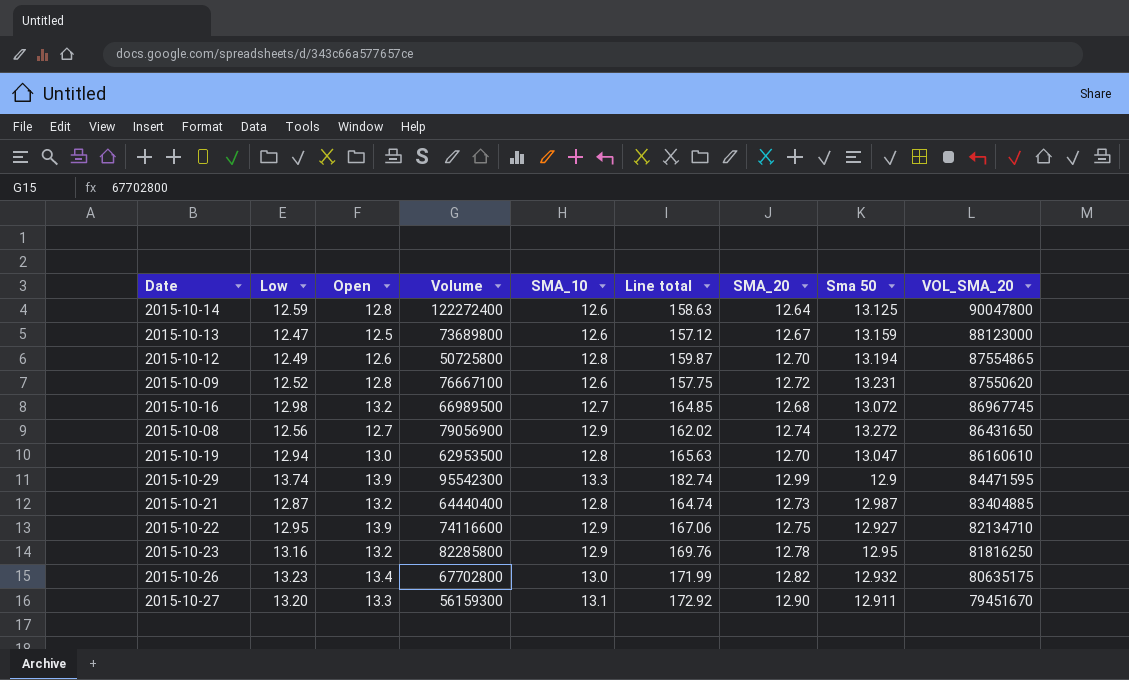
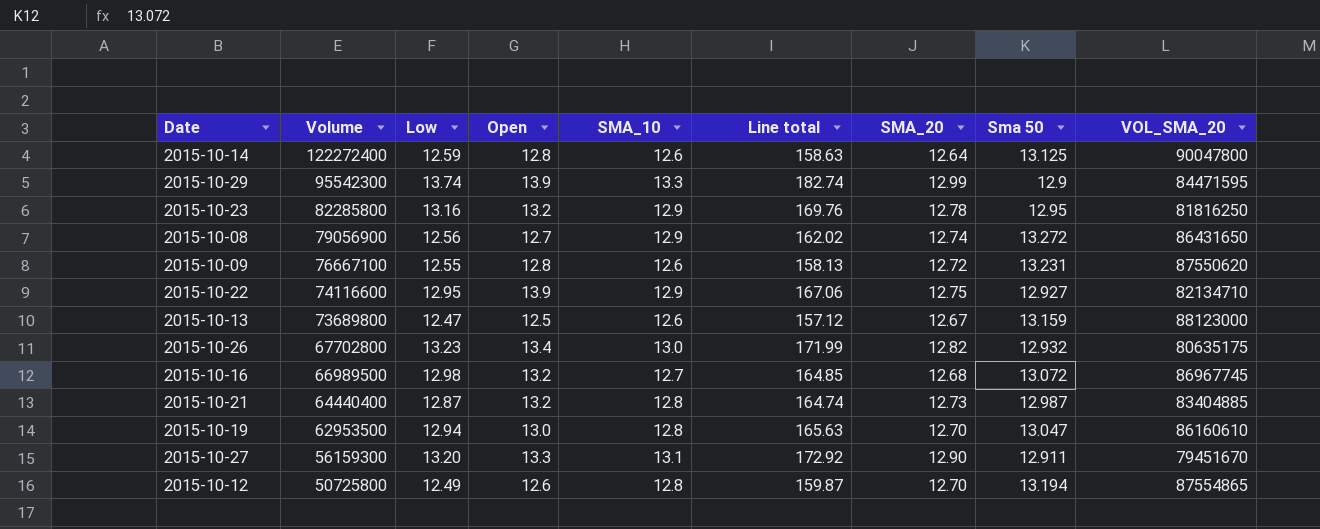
row order: VOL_SMA_20 descending -> Volume descending
column Volume | position: 4 -> 2
2015-10-09 | Low: 12.52 -> 12.55
2015-10-09 | Line total: 157.75 -> 158.13

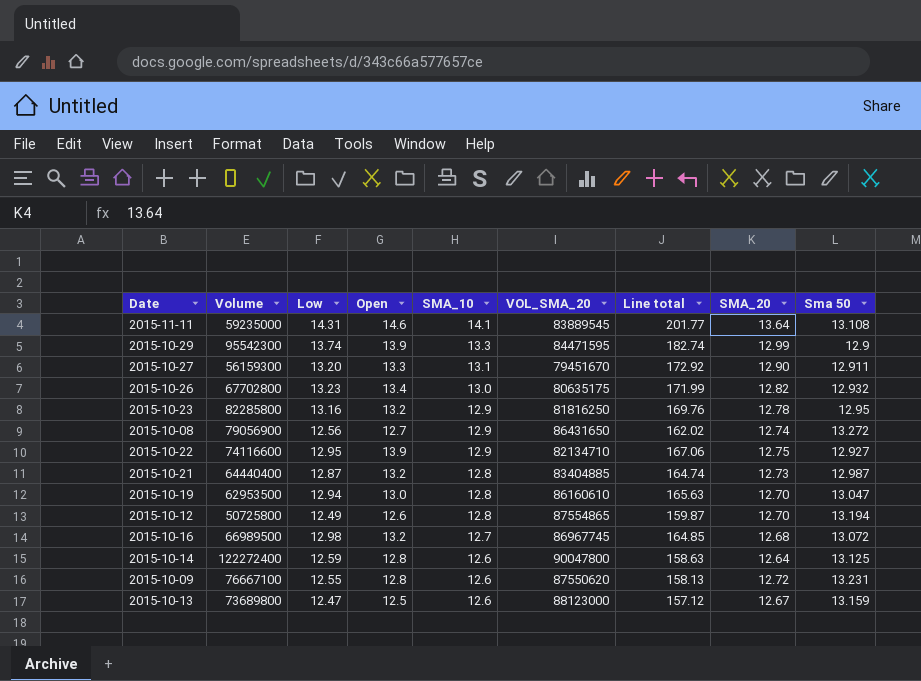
row order: Volume descending -> SMA_10 descending
column VOL_SMA_20 | position: 9 -> 6
row 2015-11-11: none -> 59235000 | 14.31 | 14.6 | 14.1 | 83889545 | 201.77 | 13.64 | 13.108

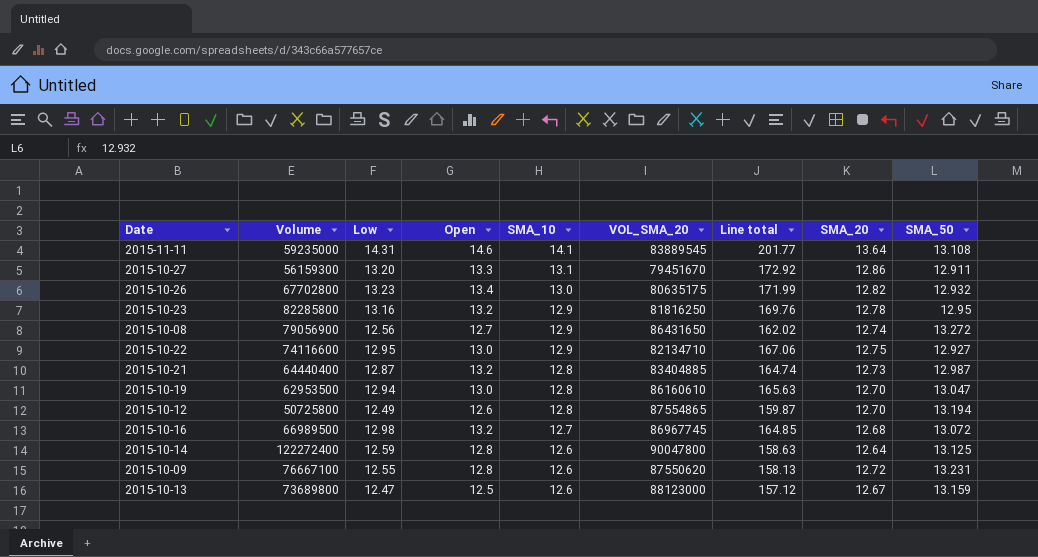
column name: Sma 50 -> SMA_50
row 2015-10-29: 95542300 | 13.74 | 13.9 | 13.3 | 84471595 | 182.74 | 12.99 | 12.9 -> none
2015-10-27 | SMA_20: 12.90 -> 12.86
2015-10-22 | Open: 13.9 -> 13.0

